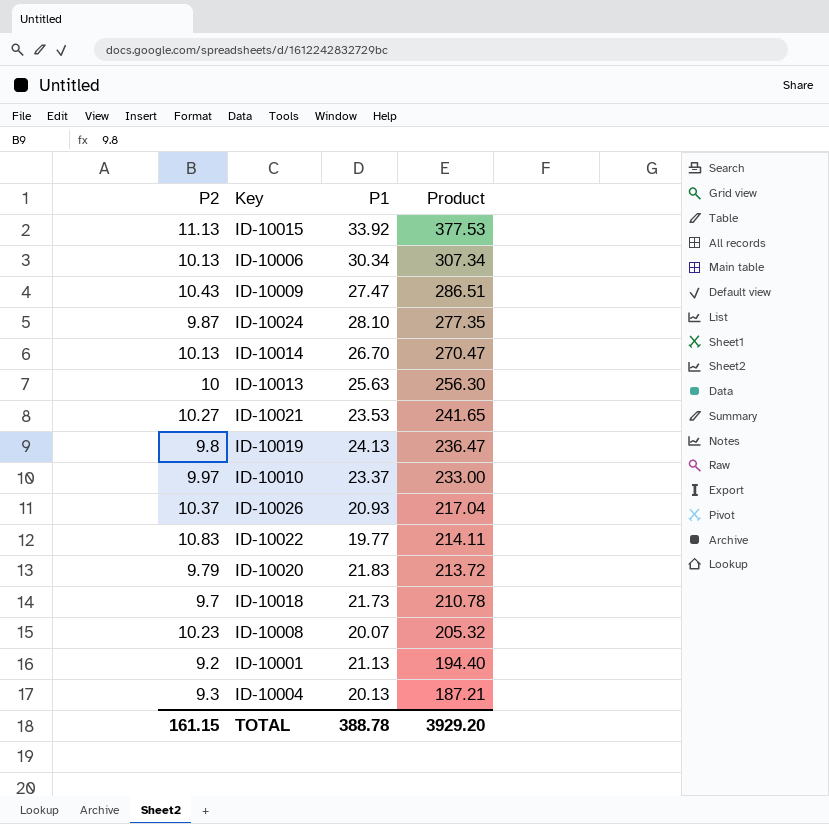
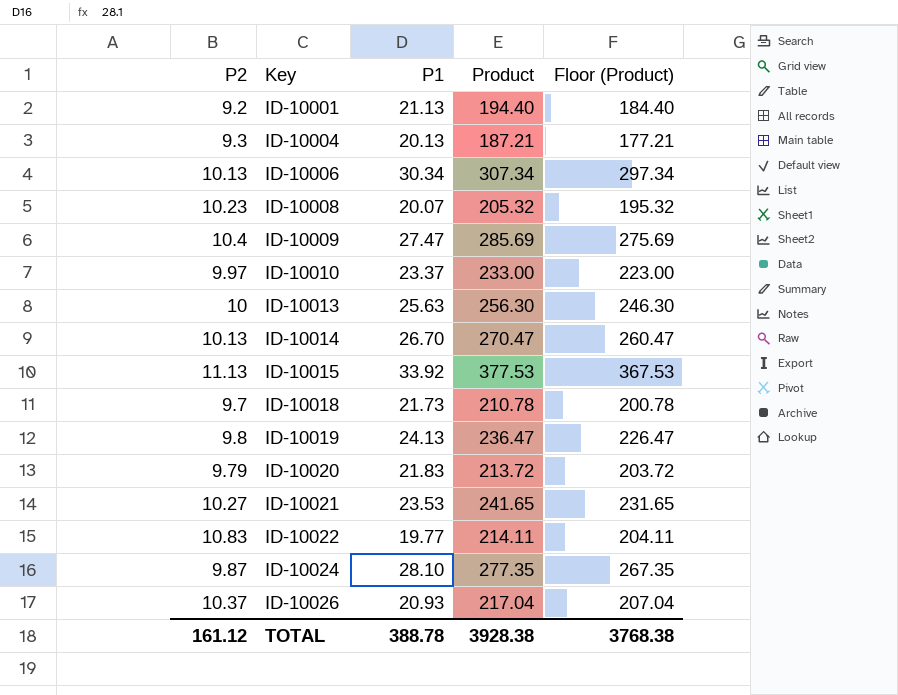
row order: Product descending -> Key ascending
column Floor (Product) | formula: none -> [Product] - 10
ID-10009 | P2: 10.43 -> 10.4
ID-10009 | Product: 286.51 -> 285.69
TOTAL | P2: 161.15 -> 161.12
TOTAL | Product: 3929.20 -> 3928.38

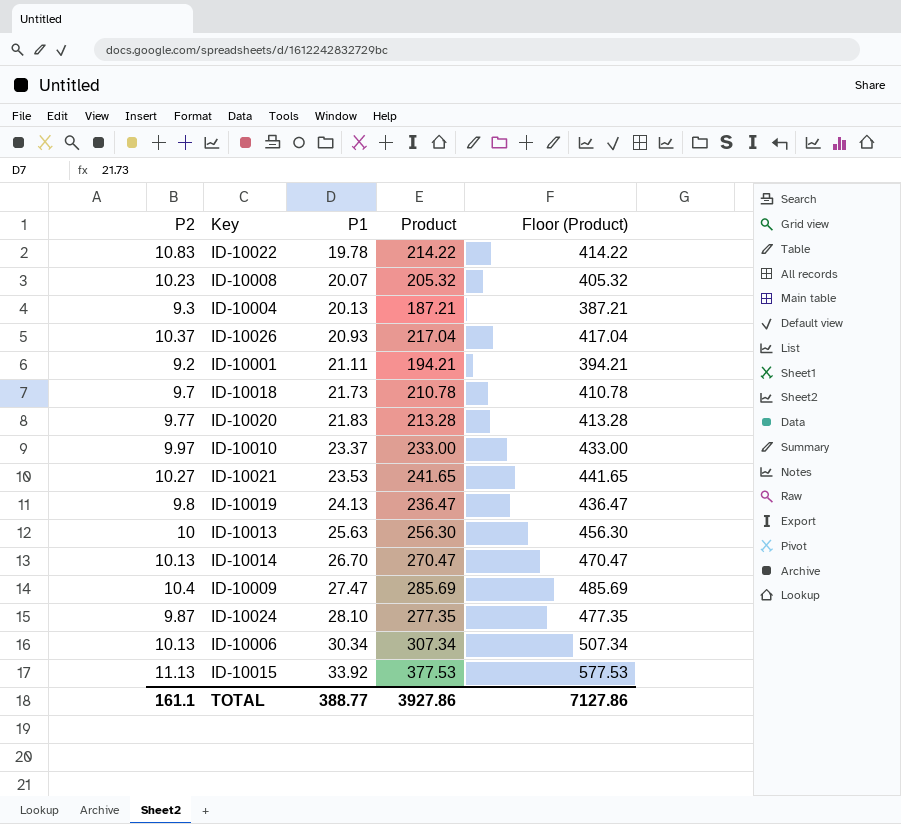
row order: Key ascending -> P1 ascending
column Floor (Product) | formula: [Product] - 10 -> [Product] + 200
ID-10022 | P1: 19.77 -> 19.78
ID-10022 | Product: 214.11 -> 214.22
ID-10001 | P1: 21.13 -> 21.11
ID-10001 | Product: 194.40 -> 194.21
ID-10020 | P2: 9.79 -> 9.77
ID-10020 | Product: 213.72 -> 213.28
TOTAL | P2: 161.12 -> 161.1
TOTAL | P1: 388.78 -> 388.77
TOTAL | Product: 3928.38 -> 3927.86
TOTAL | Floor (Product): 3768.38 -> 7127.86

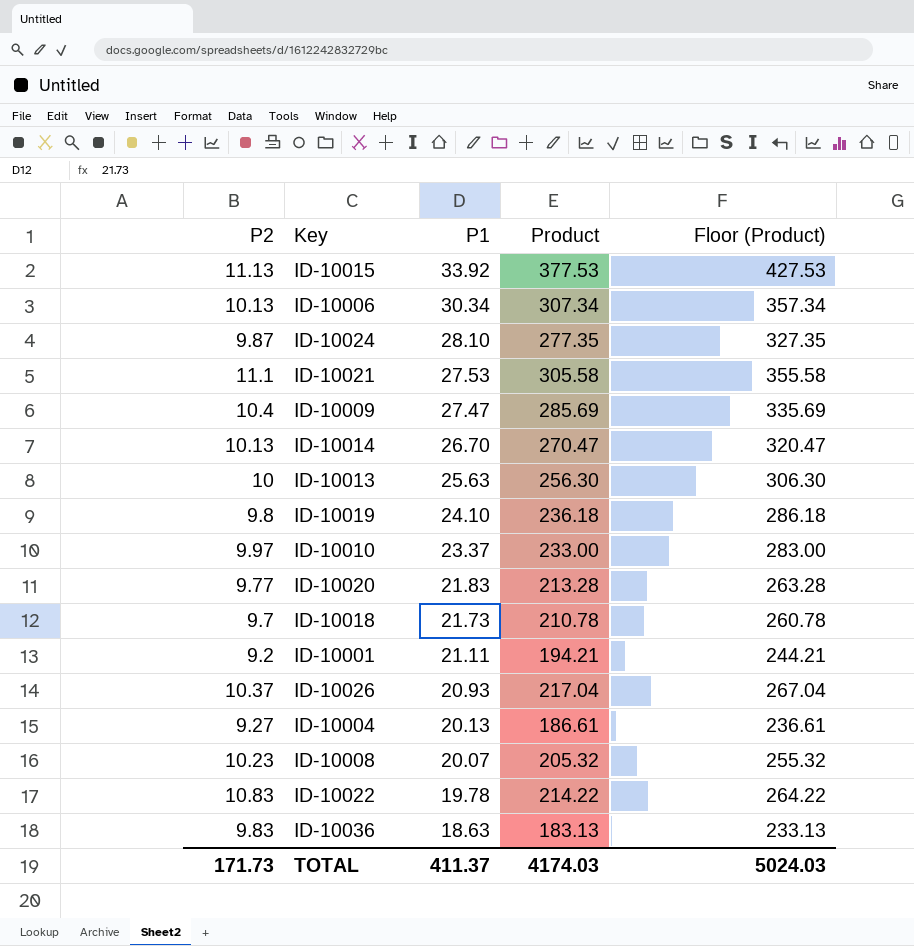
row order: P1 ascending -> P1 descending
column Floor (Product) | formula: [Product] + 200 -> [Product] + 50
ID-10021 | P2: 10.27 -> 11.1
ID-10021 | P1: 23.53 -> 27.53
ID-10021 | Product: 241.65 -> 305.58
ID-10019 | P1: 24.13 -> 24.10
ID-10019 | Product: 236.47 -> 236.18
ID-10004 | P2: 9.3 -> 9.27
ID-10004 | Product: 187.21 -> 186.61
row ID-10036: none -> 9.83 | 18.63 | 183.13 | 233.13
TOTAL | P2: 161.1 -> 171.73
TOTAL | P1: 388.77 -> 411.37
TOTAL | Product: 3927.86 -> 4174.03
TOTAL | Floor (Product): 7127.86 -> 5024.03

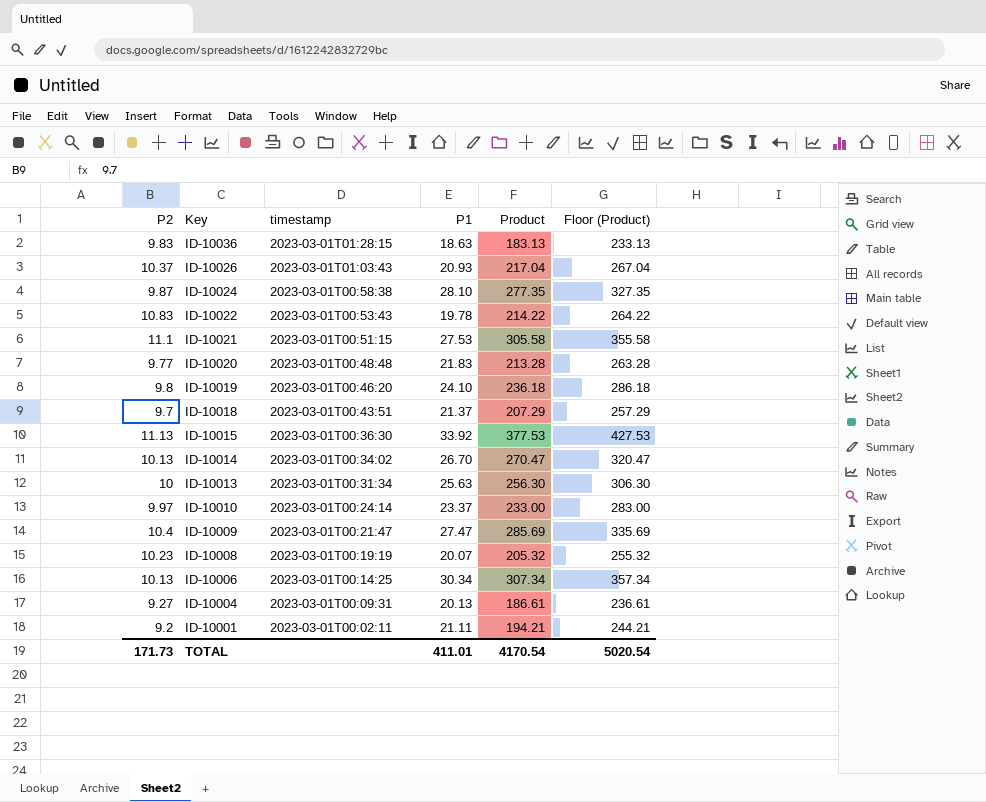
row order: P1 descending -> Key descending
column timestamp | position: none -> 3
ID-10018 | P1: 21.73 -> 21.37
ID-10018 | Product: 210.78 -> 207.29
ID-10018 | Floor (Product): 260.78 -> 257.29
TOTAL | P1: 411.37 -> 411.01
TOTAL | Product: 4174.03 -> 4170.54
TOTAL | Floor (Product): 5024.03 -> 5020.54

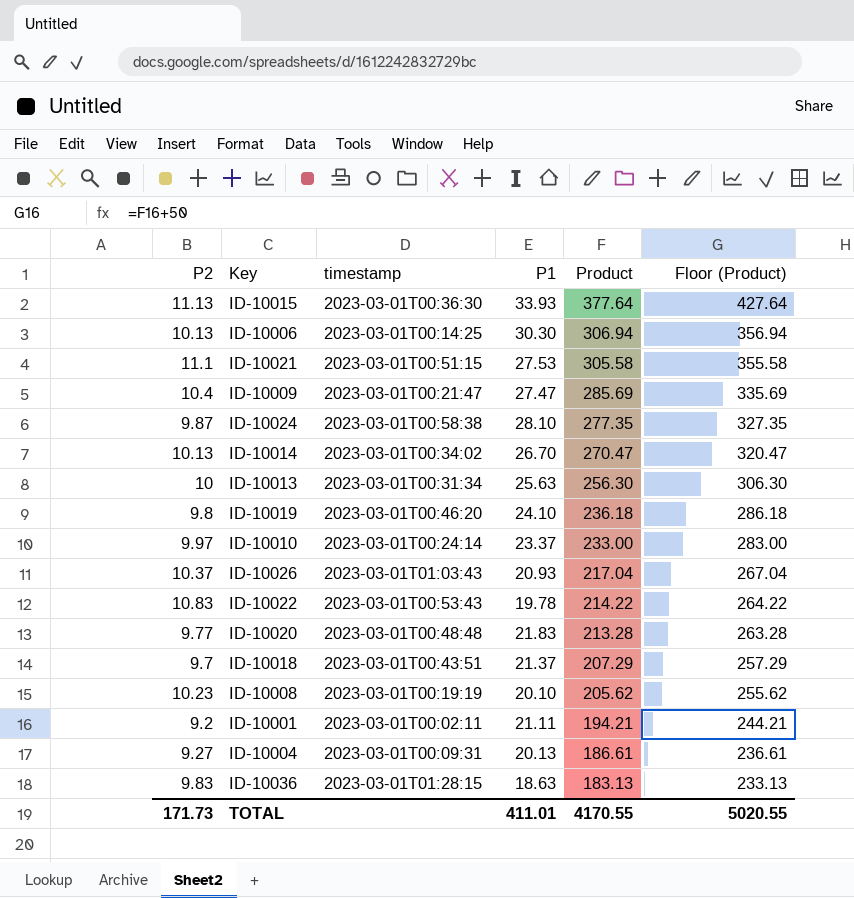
row order: Key descending -> Product descending
ID-10015 | P1: 33.92 -> 33.93
ID-10015 | Product: 377.53 -> 377.64
ID-10015 | Floor (Product): 427.53 -> 427.64
ID-10006 | P1: 30.34 -> 30.30
ID-10006 | Product: 307.34 -> 306.94
ID-10006 | Floor (Product): 357.34 -> 356.94
ID-10008 | P1: 20.07 -> 20.10
ID-10008 | Product: 205.32 -> 205.62
ID-10008 | Floor (Product): 255.32 -> 255.62
TOTAL | Product: 4170.54 -> 4170.55
TOTAL | Floor (Product): 5020.54 -> 5020.55

